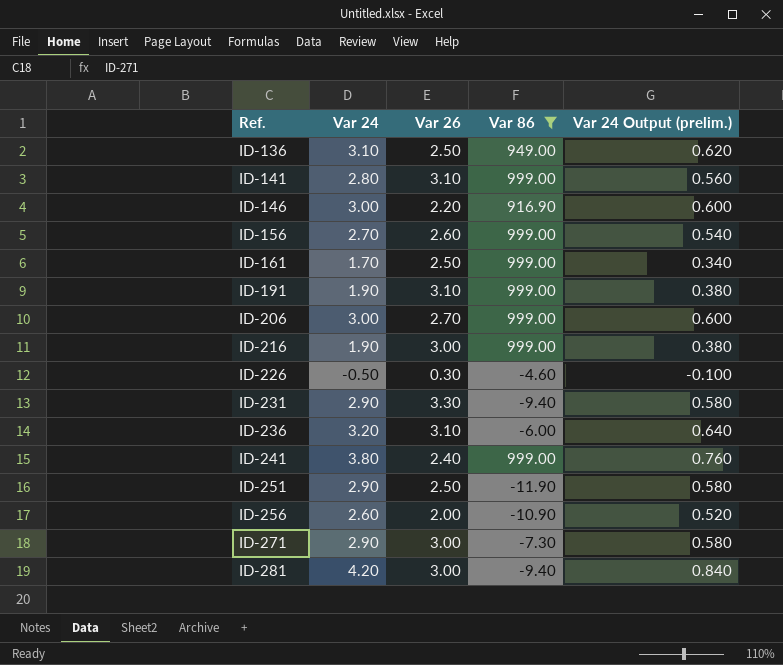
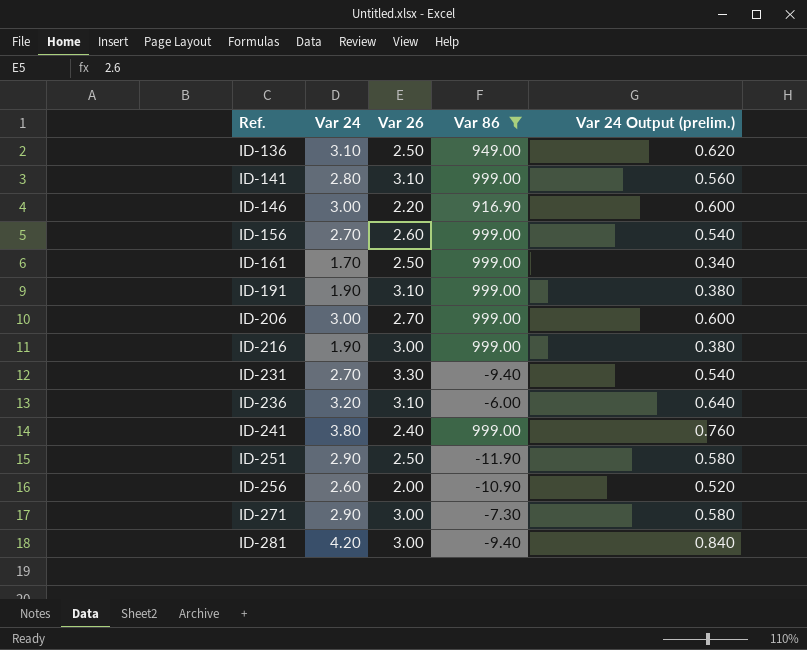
row ID-226: -0.50 | 0.30 | -4.60 | -0.100 -> none
ID-231 | Var 24: 2.90 -> 2.70
ID-231 | Var 24 Output (prelim.): 0.580 -> 0.540

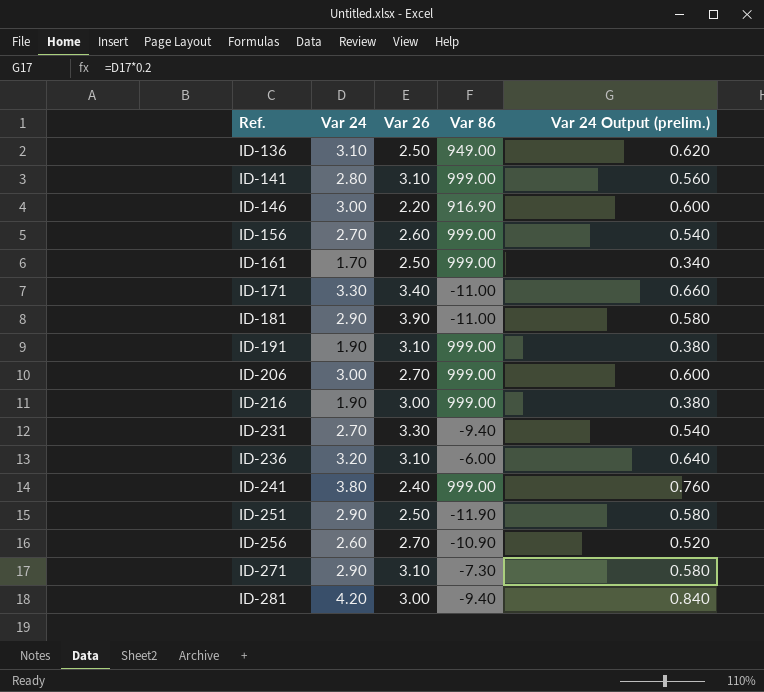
filter: Var 86 != -11.00 -> none
ID-256 | Var 26: 2.00 -> 2.70
ID-271 | Var 26: 3.00 -> 3.10

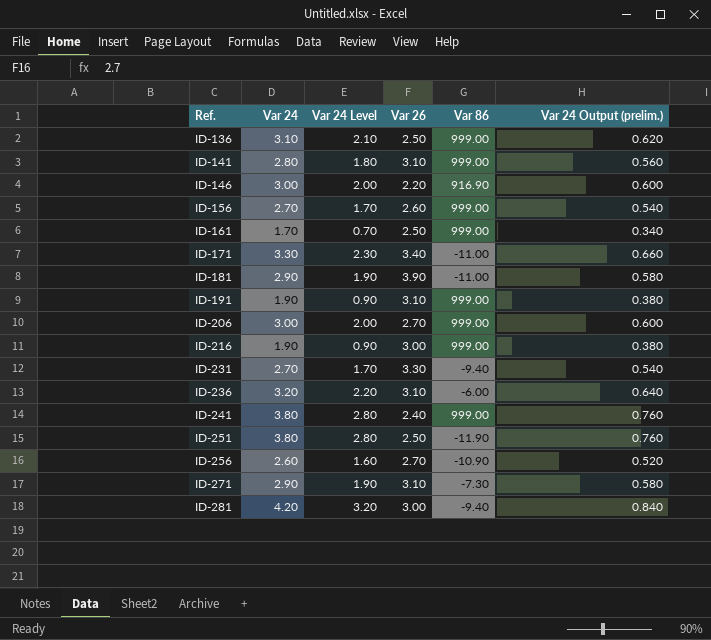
column Var 24 Level | formula: none -> [Var 24] - 1
ID-136 | Var 86: 949.00 -> 999.00
ID-251 | Var 24: 2.90 -> 3.80
ID-251 | Var 24 Output (prelim.): 0.580 -> 0.760

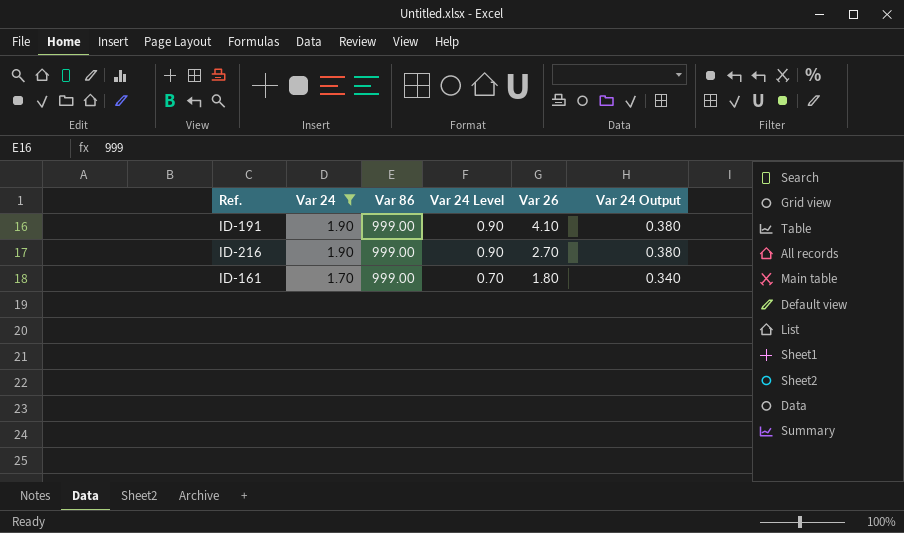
filter: none -> Var 24 <= 1.90
row order: Ref. ascending -> Var 24 descending
column Var 86 | position: 5 -> 3
column name: Var 24 Output (prelim.) -> Var 24 Output
ID-191 | Var 26: 3.10 -> 4.10
ID-216 | Var 26: 3.00 -> 2.70
ID-161 | Var 26: 2.50 -> 1.80

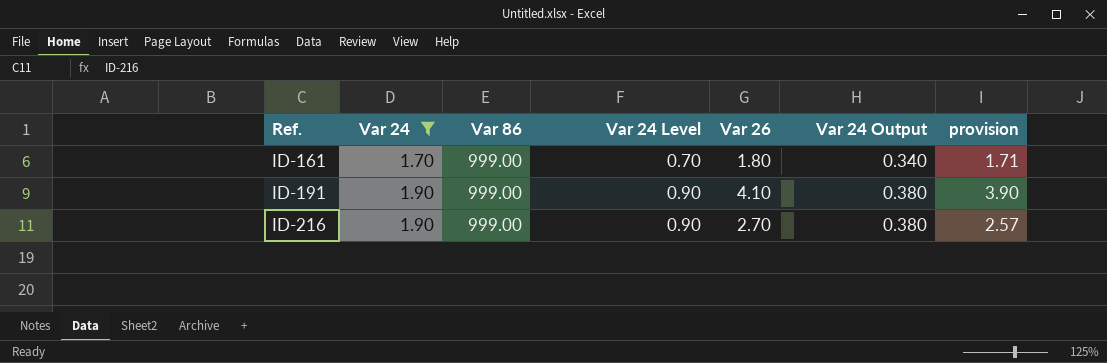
row order: Var 24 descending -> Ref. ascending
column provision | formula: none -> [Var 26] * 0.95

